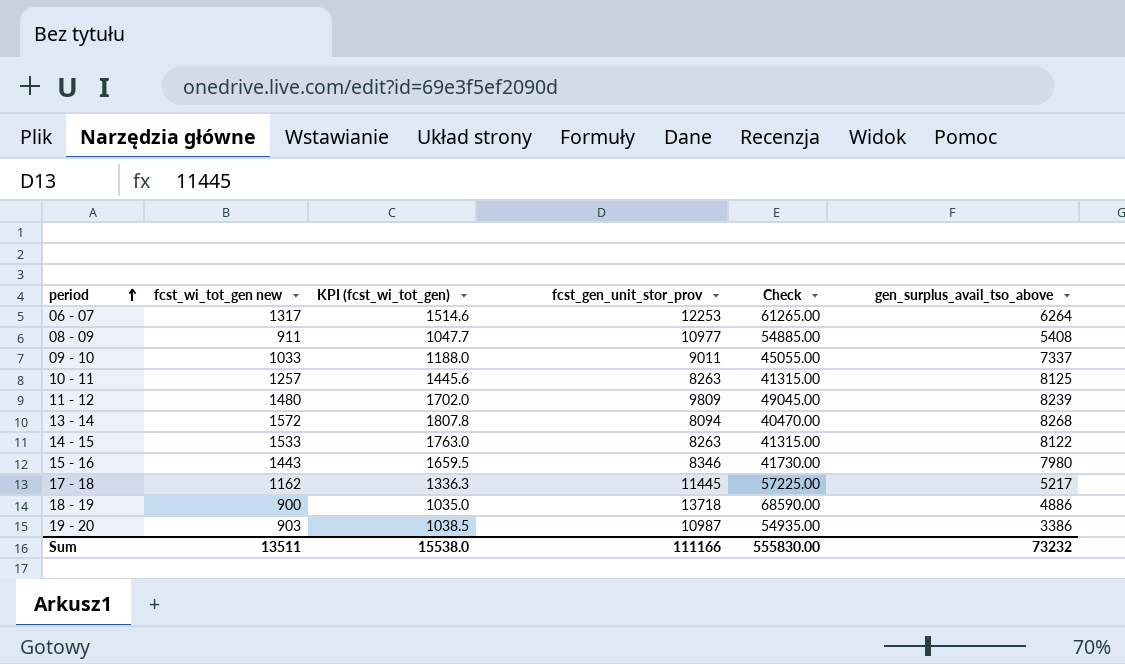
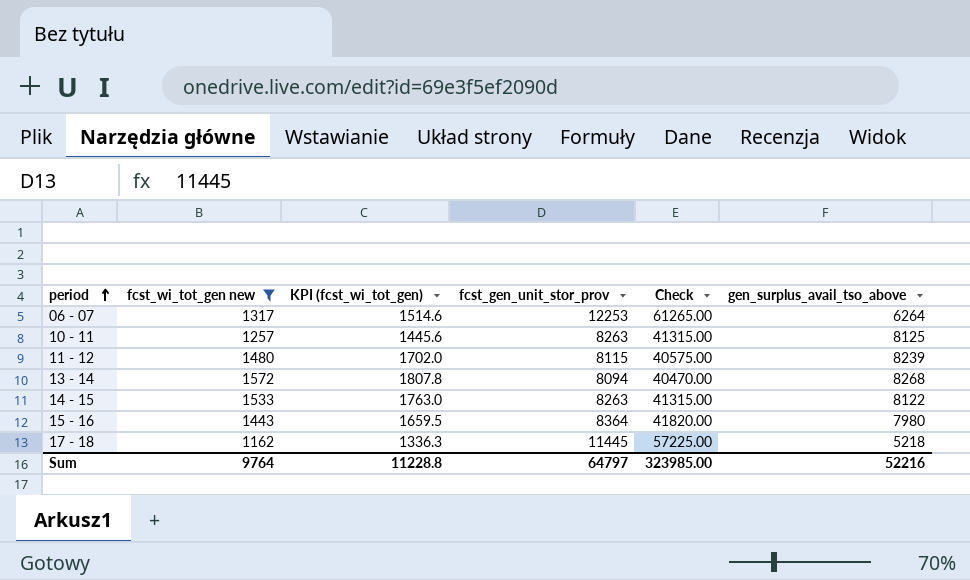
filter: none -> fcst_wi_tot_gen new >= 1162
11 - 12 | fcst_gen_unit_stor_prov: 9809 -> 8115
11 - 12 | Check: 49045.00 -> 40575.00
15 - 16 | fcst_gen_unit_stor_prov: 8346 -> 8364
15 - 16 | Check: 41730.00 -> 41820.00
17 - 18 | gen_surplus_avail_tso_above: 5217 -> 5218
Sum | fcst_wi_tot_gen new: 13511 -> 9764
Sum | KPI (fcst_wi_tot_gen): 15538.0 -> 11228.8
Sum | fcst_gen_unit_stor_prov: 111166 -> 64797
Sum | Check: 555830.00 -> 323985.00
Sum | gen_surplus_avail_tso_above: 73232 -> 52216

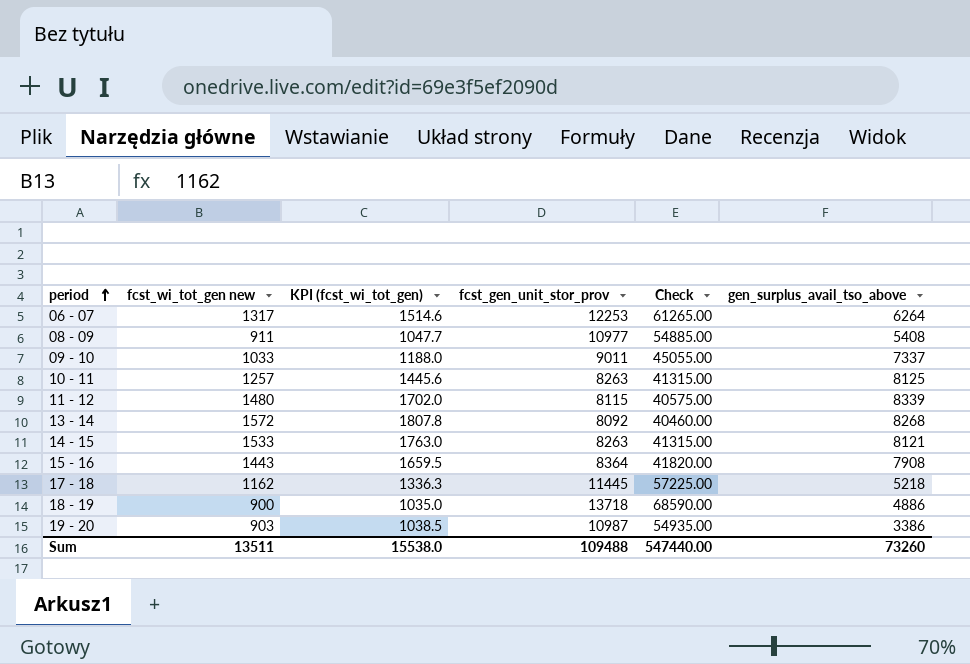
filter: fcst_wi_tot_gen new >= 1162 -> none
11 - 12 | gen_surplus_avail_tso_above: 8239 -> 8339
13 - 14 | fcst_gen_unit_stor_prov: 8094 -> 8092
13 - 14 | Check: 40470.00 -> 40460.00
14 - 15 | gen_surplus_avail_tso_above: 8122 -> 8121
15 - 16 | gen_surplus_avail_tso_above: 7980 -> 7908
Sum | fcst_wi_tot_gen new: 9764 -> 13511
Sum | KPI (fcst_wi_tot_gen): 11228.8 -> 15538.0
Sum | fcst_gen_unit_stor_prov: 64797 -> 109488
Sum | Check: 323985.00 -> 547440.00
Sum | gen_surplus_avail_tso_above: 52216 -> 73260

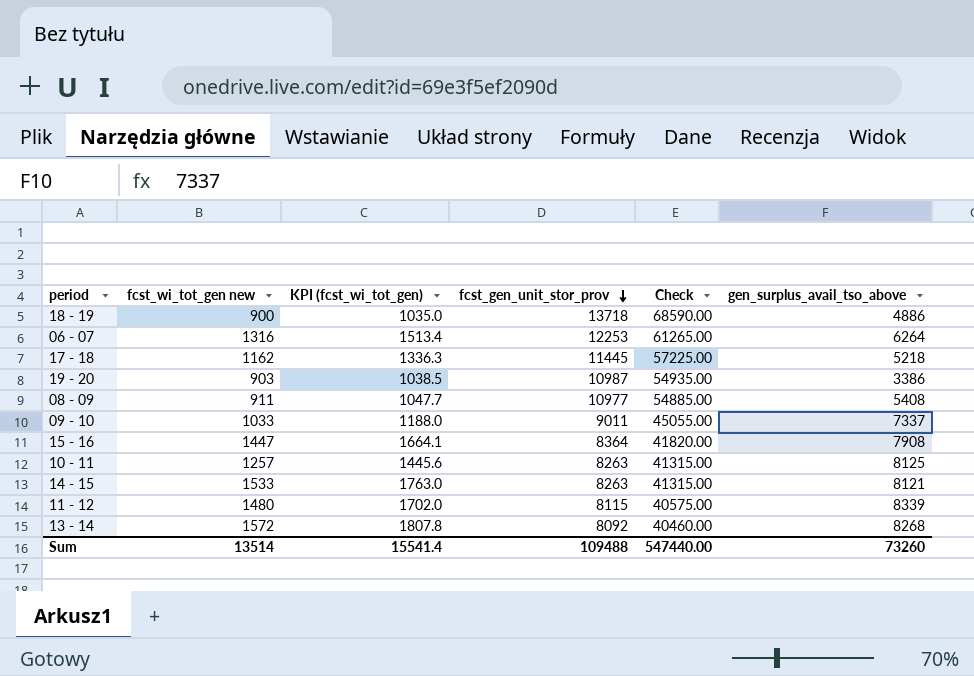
row order: period ascending -> fcst_gen_unit_stor_prov descending
06 - 07 | fcst_wi_tot_gen new: 1317 -> 1316
06 - 07 | KPI (fcst_wi_tot_gen): 1514.6 -> 1513.4
15 - 16 | fcst_wi_tot_gen new: 1443 -> 1447
15 - 16 | KPI (fcst_wi_tot_gen): 1659.5 -> 1664.1
Sum | fcst_wi_tot_gen new: 13511 -> 13514
Sum | KPI (fcst_wi_tot_gen): 15538.0 -> 15541.4

